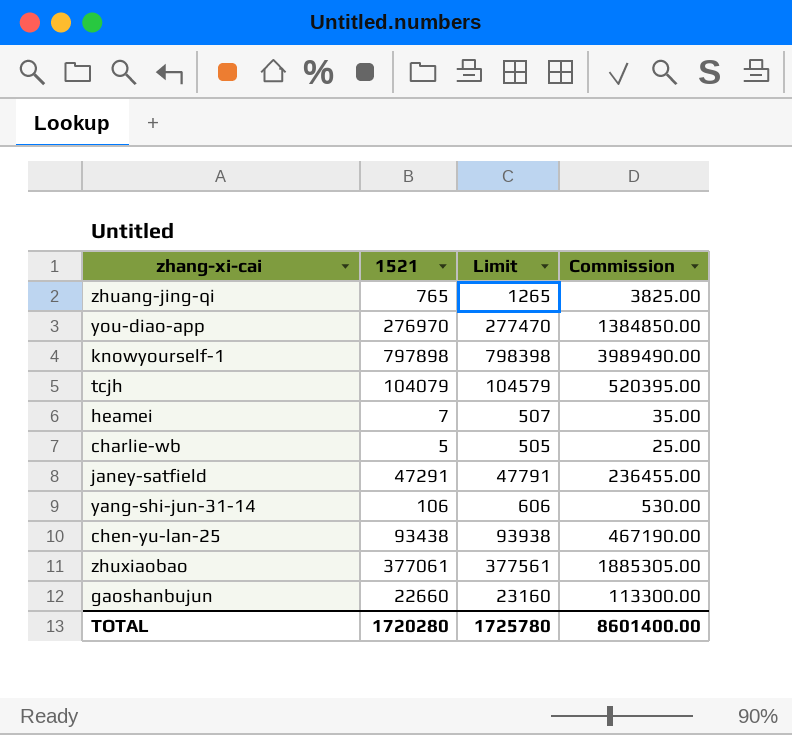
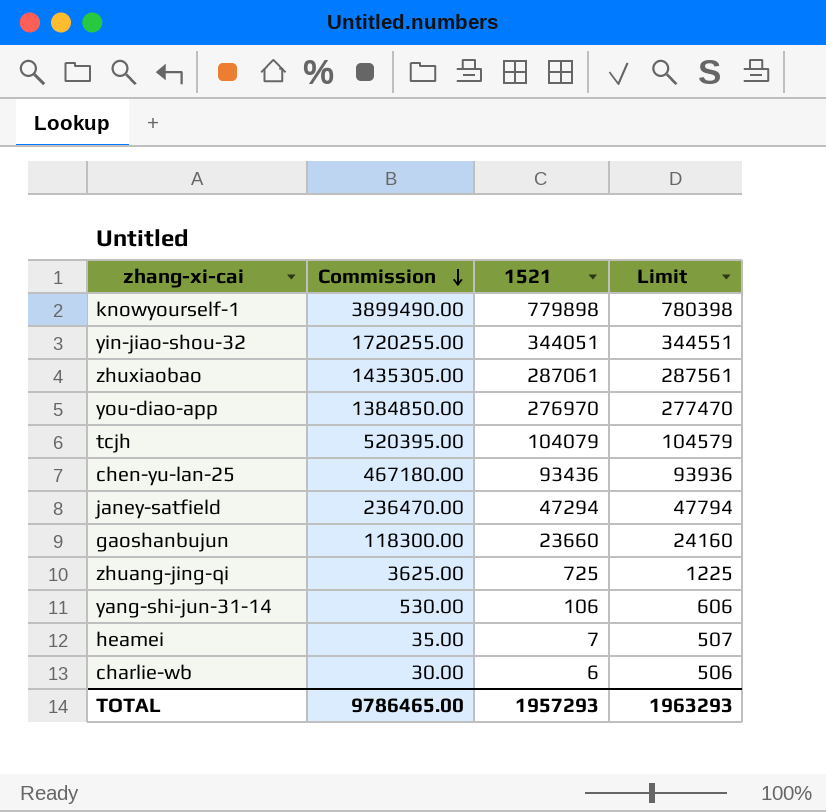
row order: none -> Commission descending
column Commission | position: 4 -> 2
knowyourself-1 | Commission: 3989490.00 -> 3899490.00
knowyourself-1 | 1521: 797898 -> 779898
knowyourself-1 | Limit: 798398 -> 780398
row yin-jiao-shou-32: none -> 1720255.00 | 344051 | 344551
zhuxiaobao | Commission: 1885305.00 -> 1435305.00
zhuxiaobao | 1521: 377061 -> 287061
zhuxiaobao | Limit: 377561 -> 287561
chen-yu-lan-25 | Commission: 467190.00 -> 467180.00
chen-yu-lan-25 | 1521: 93438 -> 93436
chen-yu-lan-25 | Limit: 93938 -> 93936
janey-satfield | Commission: 236455.00 -> 236470.00
janey-satfield | 1521: 47291 -> 47294
janey-satfield | Limit: 47791 -> 47794
gaoshanbujun | Commission: 113300.00 -> 118300.00
gaoshanbujun | 1521: 22660 -> 23660
gaoshanbujun | Limit: 23160 -> 24160
zhuang-jing-qi | Commission: 3825.00 -> 3625.00
zhuang-jing-qi | 1521: 765 -> 725
zhuang-jing-qi | Limit: 1265 -> 1225
charlie-wb | Commission: 25.00 -> 30.00
charlie-wb | 1521: 5 -> 6
charlie-wb | Limit: 505 -> 506
TOTAL | Commission: 8601400.00 -> 9786465.00
TOTAL | 1521: 1720280 -> 1957293
TOTAL | Limit: 1725780 -> 1963293

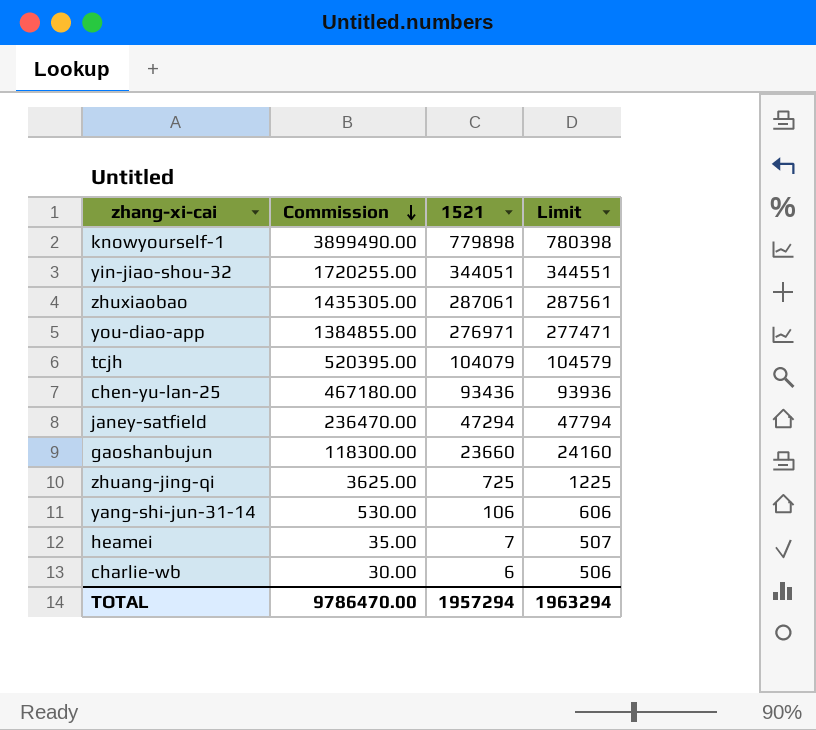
you-diao-app | Commission: 1384850.00 -> 1384855.00
you-diao-app | 1521: 276970 -> 276971
you-diao-app | Limit: 277470 -> 277471
TOTAL | Commission: 9786465.00 -> 9786470.00
TOTAL | 1521: 1957293 -> 1957294
TOTAL | Limit: 1963293 -> 1963294

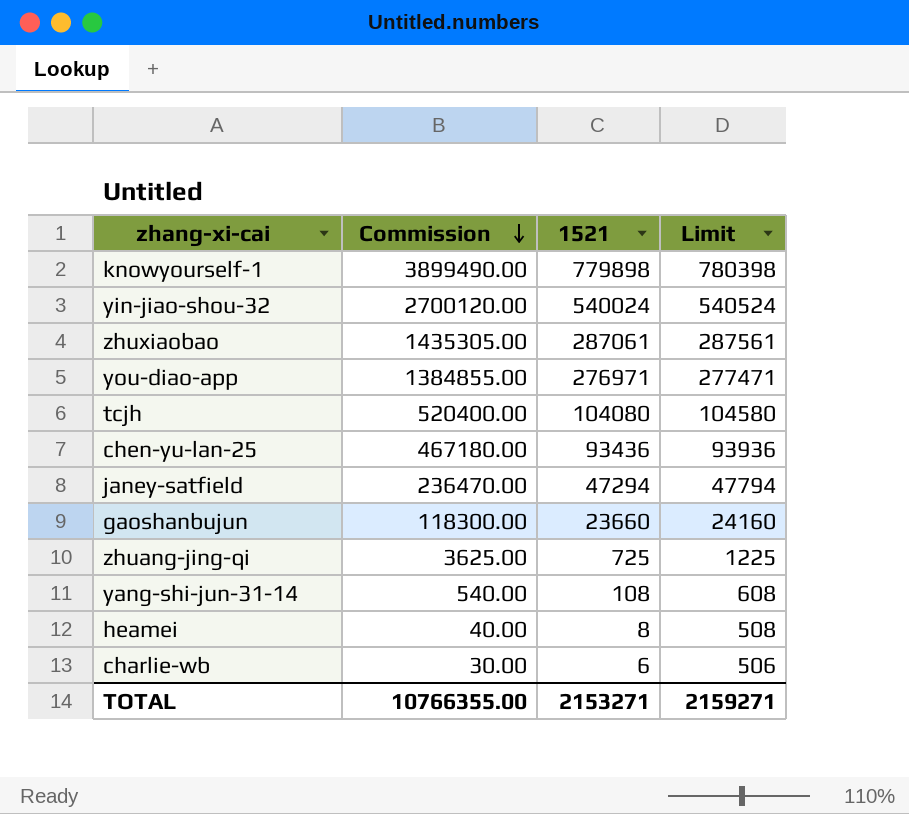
yin-jiao-shou-32 | Commission: 1720255.00 -> 2700120.00
yin-jiao-shou-32 | 1521: 344051 -> 540024
yin-jiao-shou-32 | Limit: 344551 -> 540524
tcjh | Commission: 520395.00 -> 520400.00
tcjh | 1521: 104079 -> 104080
tcjh | Limit: 104579 -> 104580
yang-shi-jun-31-14 | Commission: 530.00 -> 540.00
yang-shi-jun-31-14 | 1521: 106 -> 108
yang-shi-jun-31-14 | Limit: 606 -> 608
heamei | Commission: 35.00 -> 40.00
heamei | 1521: 7 -> 8
heamei | Limit: 507 -> 508
TOTAL | Commission: 9786470.00 -> 10766355.00
TOTAL | 1521: 1957294 -> 2153271
TOTAL | Limit: 1963294 -> 2159271

